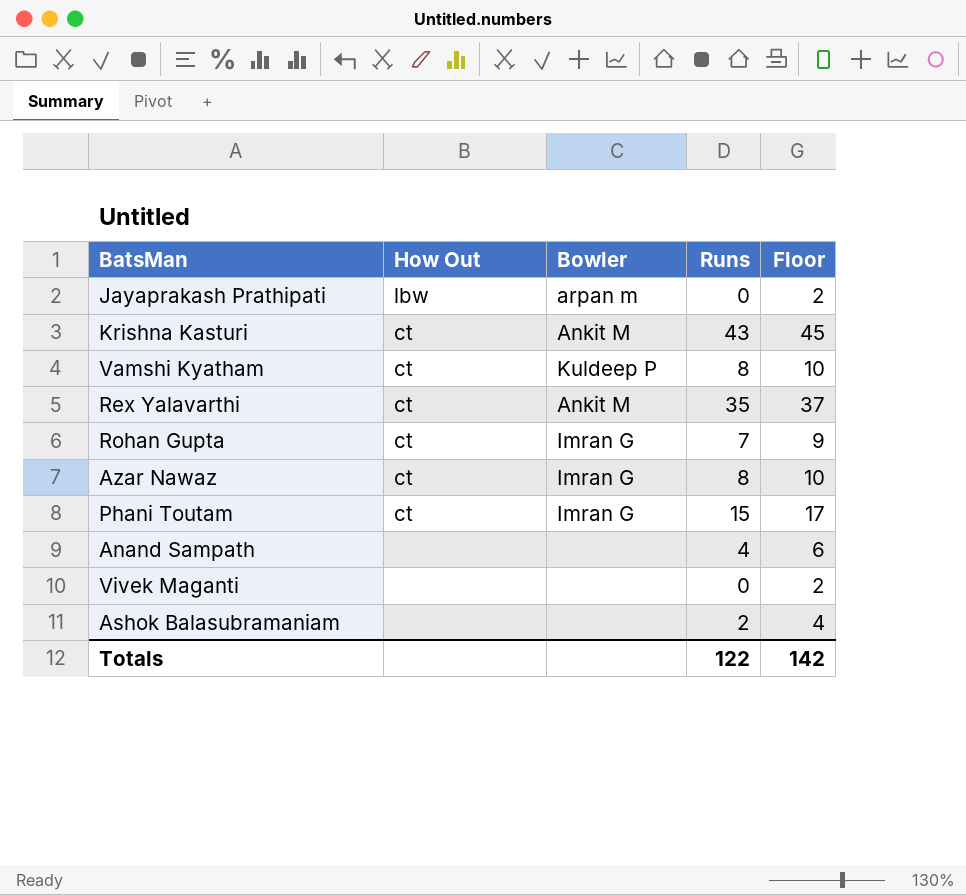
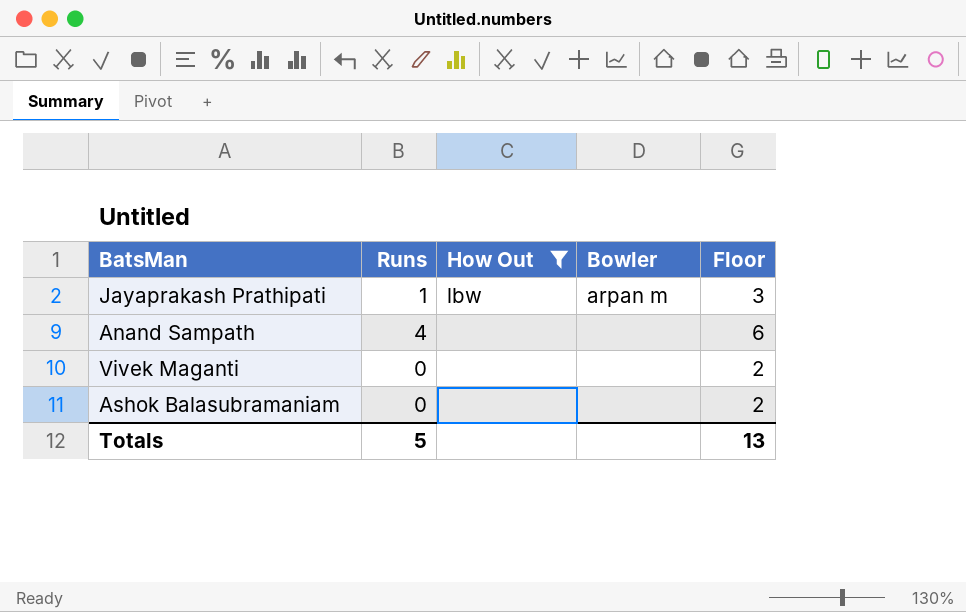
filter: none -> How Out != ct
column Runs | position: 4 -> 2
Jayaprakash Prathipati | Runs: 0 -> 1
Jayaprakash Prathipati | Floor: 2 -> 3
Ashok Balasubramaniam | Runs: 2 -> 0
Ashok Balasubramaniam | Floor: 4 -> 2
Totals | Runs: 122 -> 5
Totals | Floor: 142 -> 13

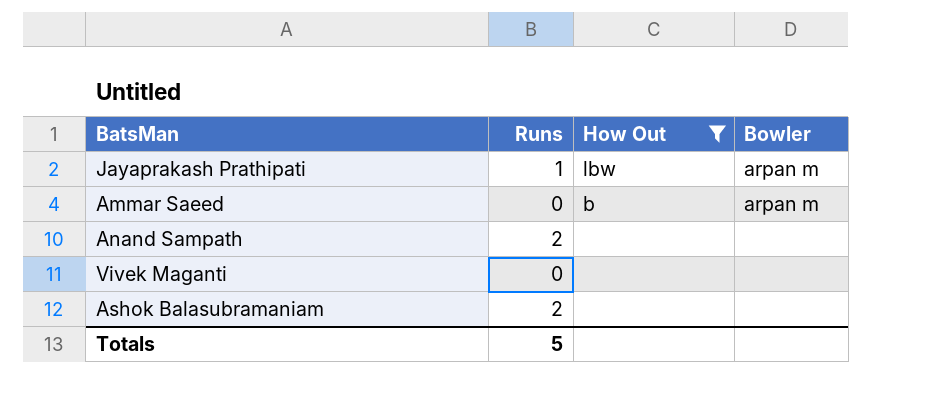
column Floor | formula: [Runs] + 2 -> none
row Ammar Saeed: none -> 0 | b | arpan m
Anand Sampath | Runs: 4 -> 2
Ashok Balasubramaniam | Runs: 0 -> 2

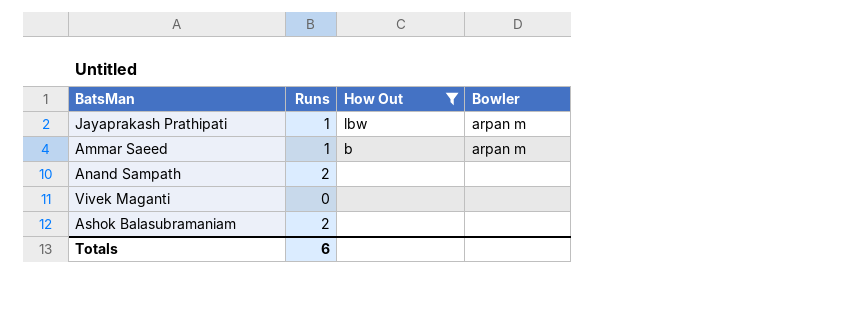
Ammar Saeed | Runs: 0 -> 1
Totals | Runs: 5 -> 6

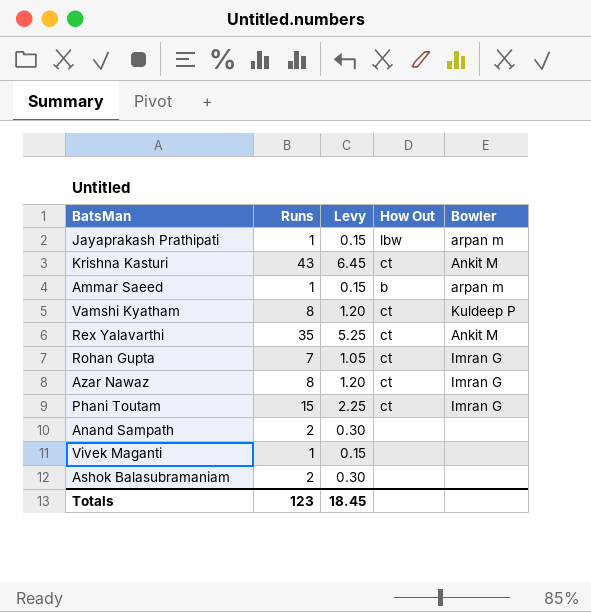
filter: How Out != ct -> none
column Levy | formula: none -> [Runs] * 0.15
Vivek Maganti | Runs: 0 -> 1
Totals | Runs: 6 -> 123

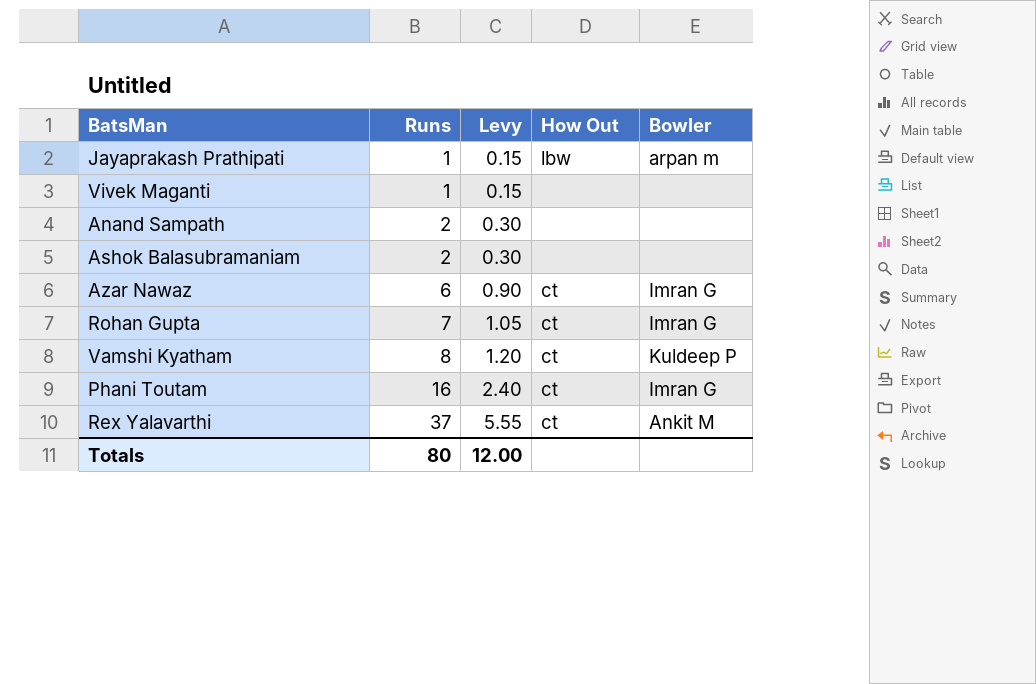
row order: none -> Runs ascending
row Krishna Kasturi: 43 | 6.45 | ct | Ankit M -> none
row Ammar Saeed: 1 | 0.15 | b | arpan m -> none
Azar Nawaz | Runs: 8 -> 6
Azar Nawaz | Levy: 1.20 -> 0.90
Phani Toutam | Runs: 15 -> 16
Phani Toutam | Levy: 2.25 -> 2.40
Rex Yalavarthi | Runs: 35 -> 37
Rex Yalavarthi | Levy: 5.25 -> 5.55
Totals | Runs: 123 -> 80
Totals | Levy: 18.45 -> 12.00

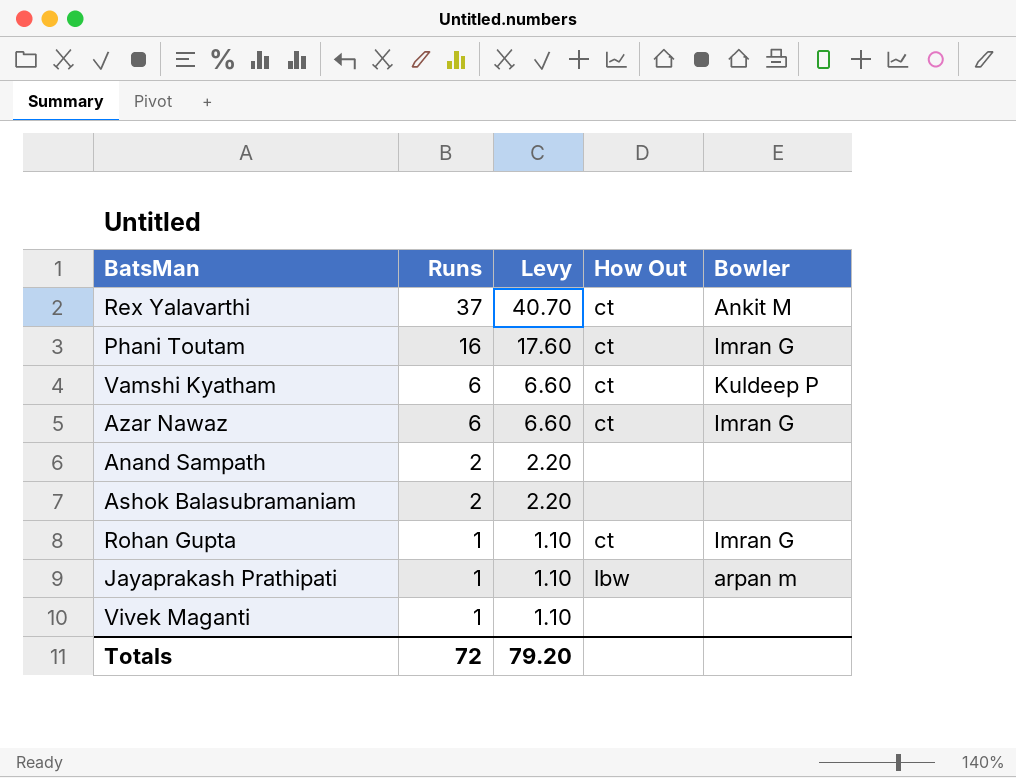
row order: Runs ascending -> Runs descending
column Levy | formula: [Runs] * 0.15 -> [Runs] * 1.1
Vamshi Kyatham | Runs: 8 -> 6
Rohan Gupta | Runs: 7 -> 1
Totals | Runs: 80 -> 72
Totals | Levy: 12.00 -> 79.20

